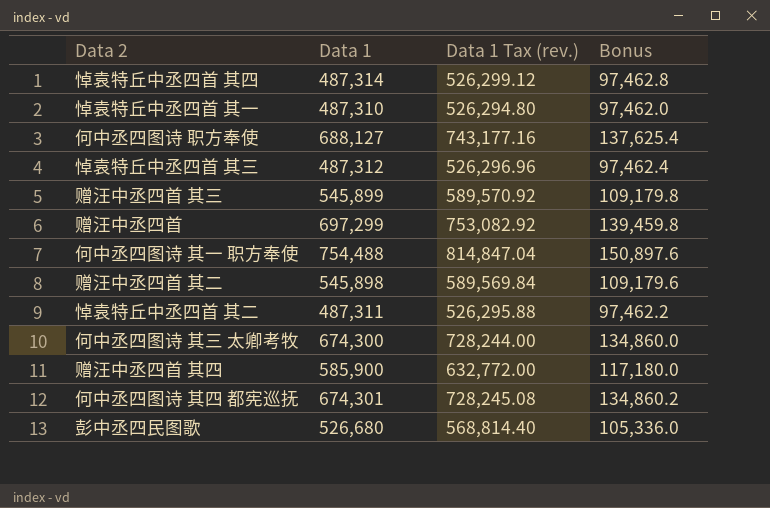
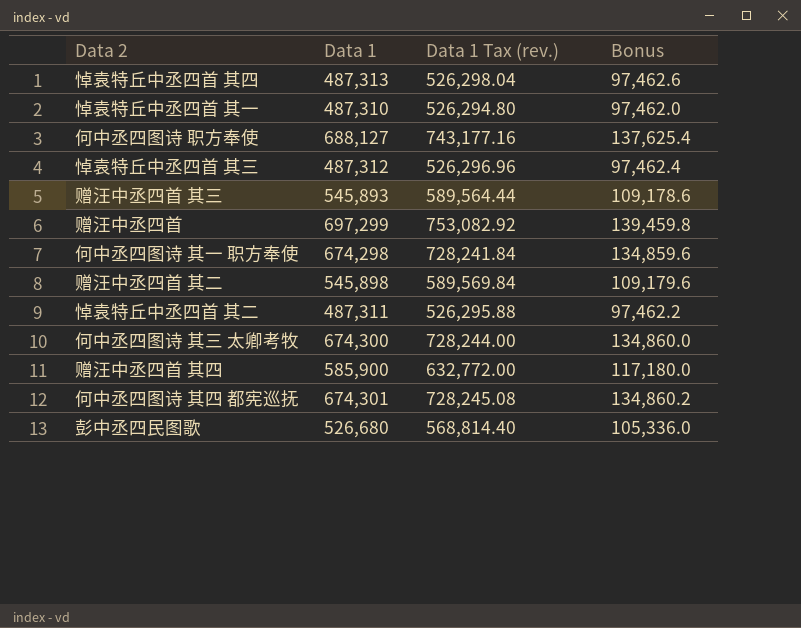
悼袁特丘中丞四首 其四 | Data 1: 487,314 -> 487,313
悼袁特丘中丞四首 其四 | Data 1 Tax (rev.): 526,299.12 -> 526,298.04
悼袁特丘中丞四首 其四 | Bonus: 97,462.8 -> 97,462.6
赠汪中丞四首 其三 | Data 1: 545,899 -> 545,893
赠汪中丞四首 其三 | Data 1 Tax (rev.): 589,570.92 -> 589,564.44
赠汪中丞四首 其三 | Bonus: 109,179.8 -> 109,178.6
何中丞四图诗 其一 职方奉使 | Data 1: 754,488 -> 674,298
何中丞四图诗 其一 职方奉使 | Data 1 Tax (rev.): 814,847.04 -> 728,241.84
何中丞四图诗 其一 职方奉使 | Bonus: 150,897.6 -> 134,859.6

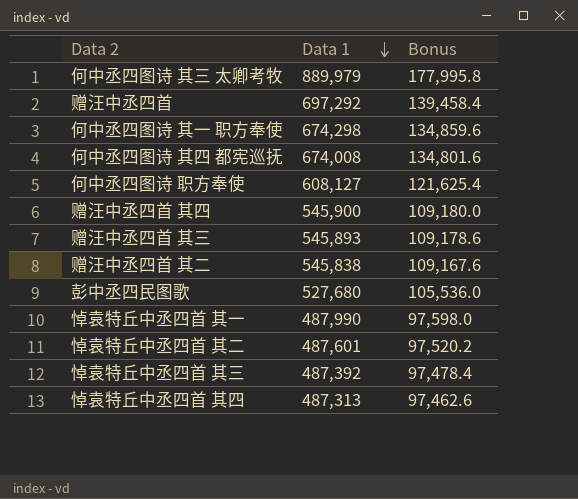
row order: none -> Data 1 descending
column Data 1 Tax (rev.) | formula: [Data 1] * 1.08 -> none
何中丞四图诗 其三 太卿考牧 | Data 1: 674,300 -> 889,979
何中丞四图诗 其三 太卿考牧 | Bonus: 134,860.0 -> 177,995.8
赠汪中丞四首 | Data 1: 697,299 -> 697,292
赠汪中丞四首 | Bonus: 139,459.8 -> 139,458.4
何中丞四图诗 其四 都宪巡抚 | Data 1: 674,301 -> 674,008
何中丞四图诗 其四 都宪巡抚 | Bonus: 134,860.2 -> 134,801.6
何中丞四图诗 职方奉使 | Data 1: 688,127 -> 608,127
何中丞四图诗 职方奉使 | Bonus: 137,625.4 -> 121,625.4
赠汪中丞四首 其四 | Data 1: 585,900 -> 545,900
赠汪中丞四首 其四 | Bonus: 117,180.0 -> 109,180.0
赠汪中丞四首 其二 | Data 1: 545,898 -> 545,838
赠汪中丞四首 其二 | Bonus: 109,179.6 -> 109,167.6
彭中丞四民图歌 | Data 1: 526,680 -> 527,680
彭中丞四民图歌 | Bonus: 105,336.0 -> 105,536.0
悼袁特丘中丞四首 其一 | Data 1: 487,310 -> 487,990
悼袁特丘中丞四首 其一 | Bonus: 97,462.0 -> 97,598.0
悼袁特丘中丞四首 其二 | Data 1: 487,311 -> 487,601
悼袁特丘中丞四首 其二 | Bonus: 97,462.2 -> 97,520.2
悼袁特丘中丞四首 其三 | Data 1: 487,312 -> 487,392
悼袁特丘中丞四首 其三 | Bonus: 97,462.4 -> 97,478.4

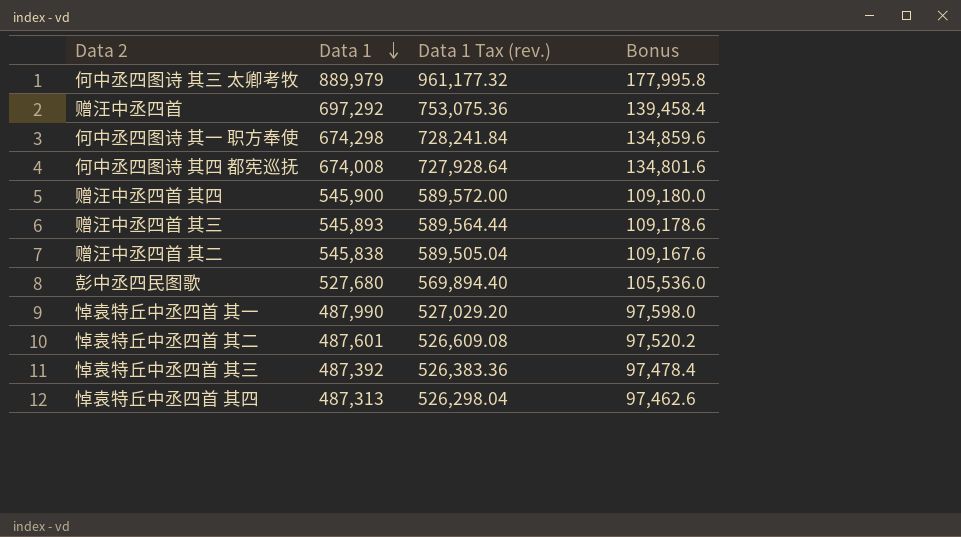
column Data 1 Tax (rev.) | formula: none -> [Data 1] * 1.08
row 何中丞四图诗 职方奉使: 608,127 | 121,625.4 -> none

